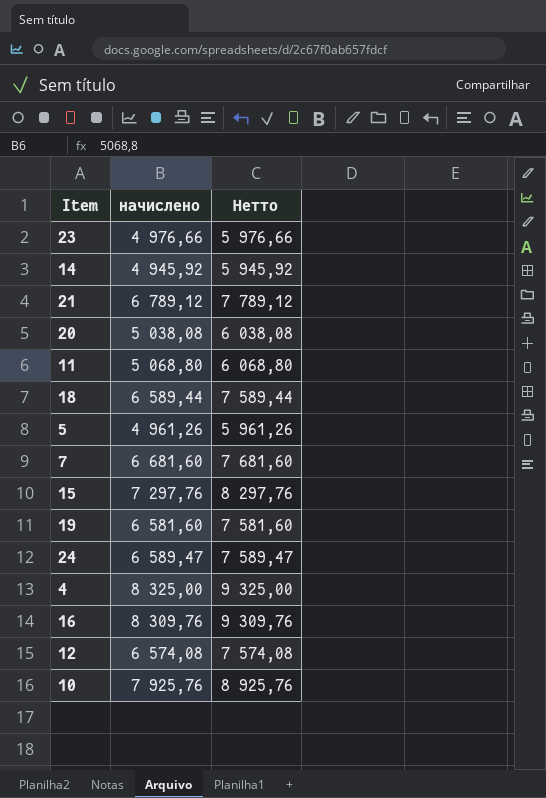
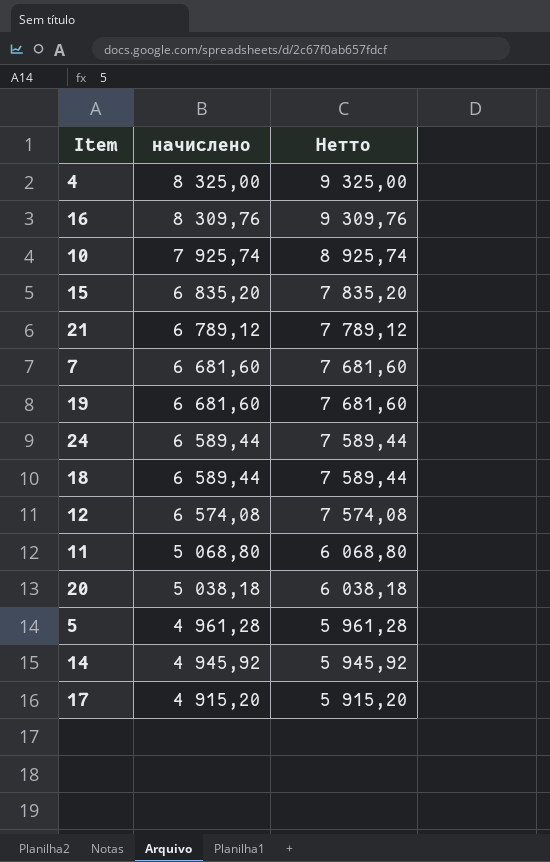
row order: none -> начислено descending
row 23: 4 976,66 | 5 976,66 -> none
10 | начислено: 7 925,76 -> 7 925,74
10 | Нетто: 8 925,76 -> 8 925,74
15 | начислено: 7 297,76 -> 6 835,20
15 | Нетто: 8 297,76 -> 7 835,20
19 | начислено: 6 581,60 -> 6 681,60
19 | Нетто: 7 581,60 -> 7 681,60
24 | начислено: 6 589,47 -> 6 589,44
24 | Нетто: 7 589,47 -> 7 589,44
20 | начислено: 5 038,08 -> 5 038,18
20 | Нетто: 6 038,08 -> 6 038,18
5 | начислено: 4 961,26 -> 4 961,28
5 | Нетто: 5 961,26 -> 5 961,28
row 17: none -> 4 915,20 | 5 915,20

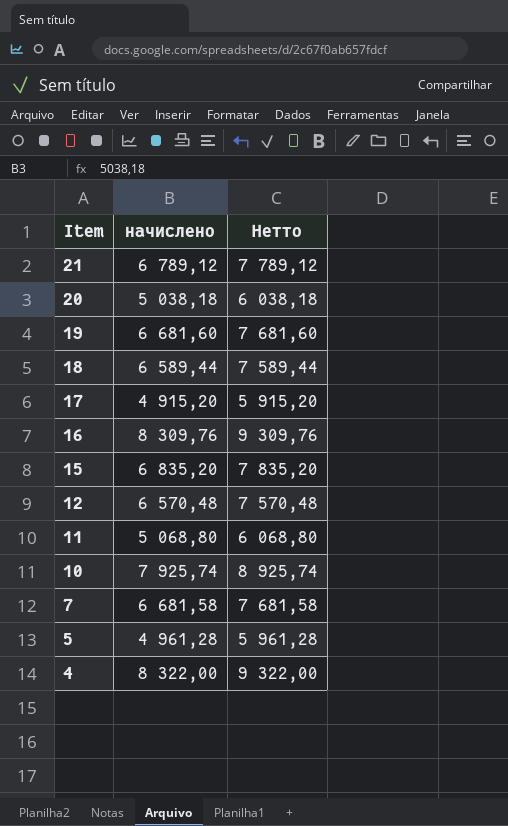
row order: начислено descending -> Item descending
row 24: 6 589,44 | 7 589,44 -> none
row 14: 4 945,92 | 5 945,92 -> none
12 | начислено: 6 574,08 -> 6 570,48
12 | Нетто: 7 574,08 -> 7 570,48
7 | начислено: 6 681,60 -> 6 681,58
7 | Нетто: 7 681,60 -> 7 681,58
4 | начислено: 8 325,00 -> 8 322,00
4 | Нетто: 9 325,00 -> 9 322,00

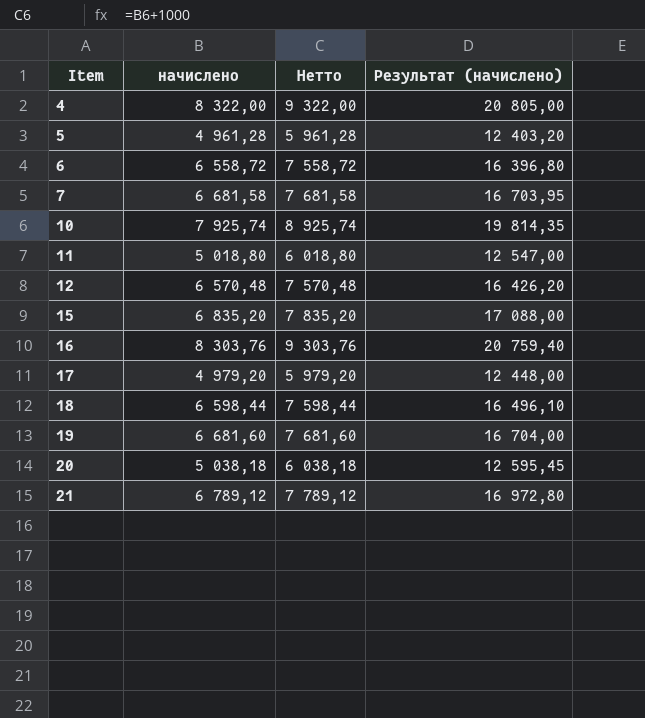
row order: Item descending -> Item ascending
column Результат (начислено) | formula: none -> [начислено] * 2,5
row 6: none -> 6 558,72 | 7 558,72 | 16 396,80
11 | начислено: 5 068,80 -> 5 018,80
11 | Нетто: 6 068,80 -> 6 018,80
16 | начислено: 8 309,76 -> 8 303,76
16 | Нетто: 9 309,76 -> 9 303,76
17 | начислено: 4 915,20 -> 4 979,20
17 | Нетто: 5 915,20 -> 5 979,20
18 | начислено: 6 589,44 -> 6 598,44
18 | Нетто: 7 589,44 -> 7 598,44

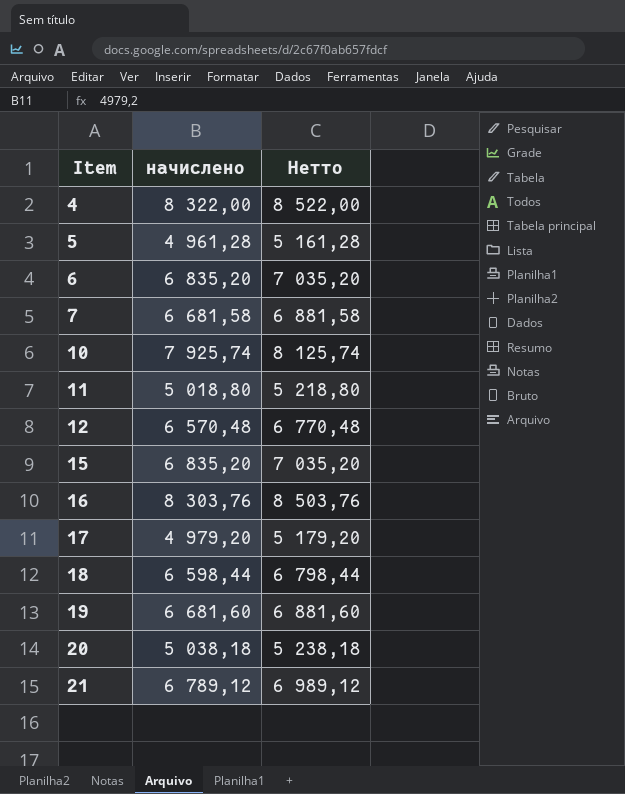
column Результат (начислено) | formula: [начислено] * 2,5 -> none
column Нетто | formula: [начислено] + 1000 -> [начислено] + 200
6 | начислено: 6 558,72 -> 6 835,20

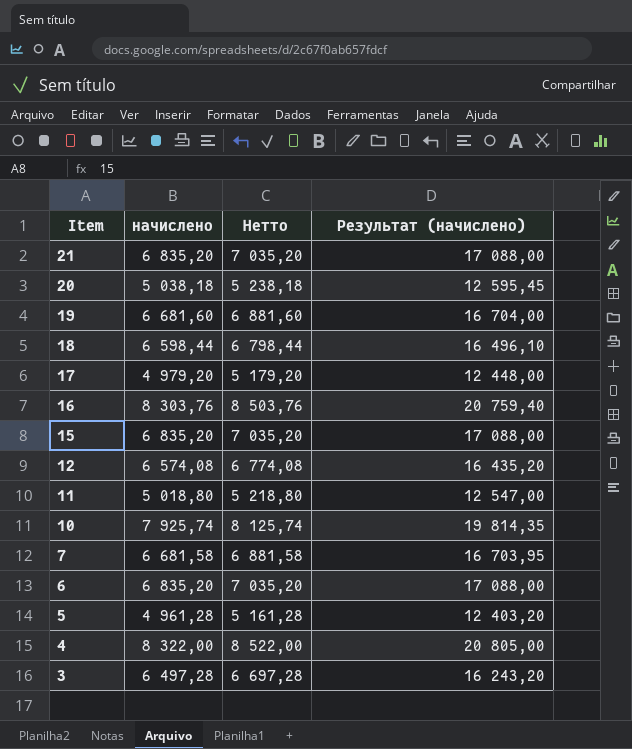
row order: Item ascending -> Item descending
column Результат (начислено) | formula: none -> [начислено] * 2,5
21 | начислено: 6 789,12 -> 6 835,20
21 | Нетто: 6 989,12 -> 7 035,20
12 | начислено: 6 570,48 -> 6 574,08
12 | Нетто: 6 770,48 -> 6 774,08
row 3: none -> 6 497,28 | 6 697,28 | 16 243,20

